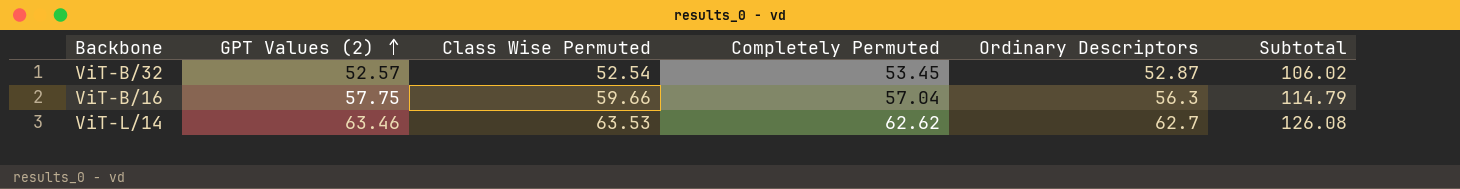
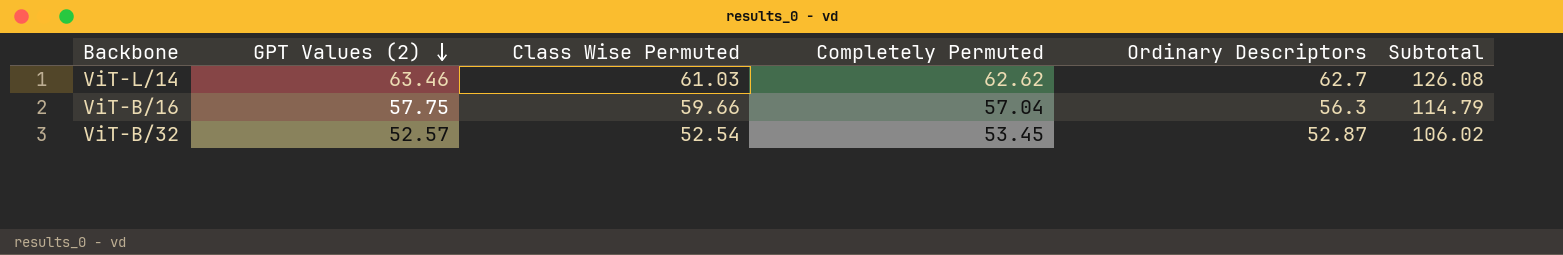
row order: GPT Values (2) ascending -> GPT Values (2) descending
ViT-L/14 | Class Wise Permuted: 63.53 -> 61.03

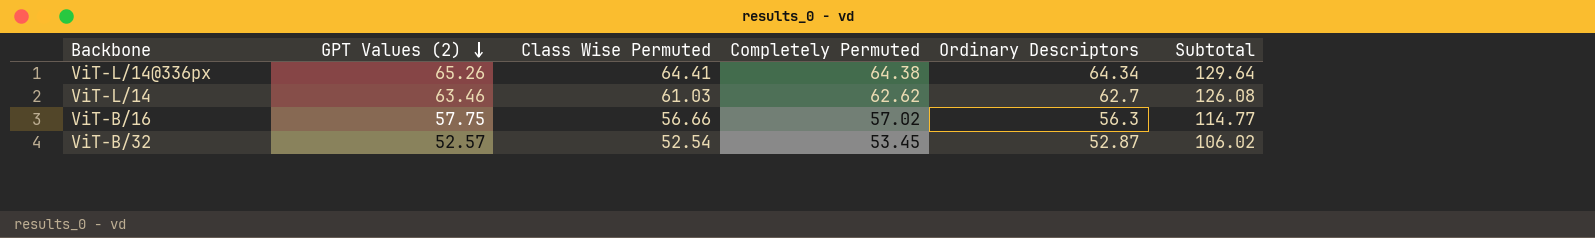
row ViT-L/14@336px: none -> 65.26 | 64.41 | 64.38 | 64.34 | 129.64
ViT-B/16 | Class Wise Permuted: 59.66 -> 56.66
ViT-B/16 | Completely Permuted: 57.04 -> 57.02
ViT-B/16 | Subtotal: 114.79 -> 114.77

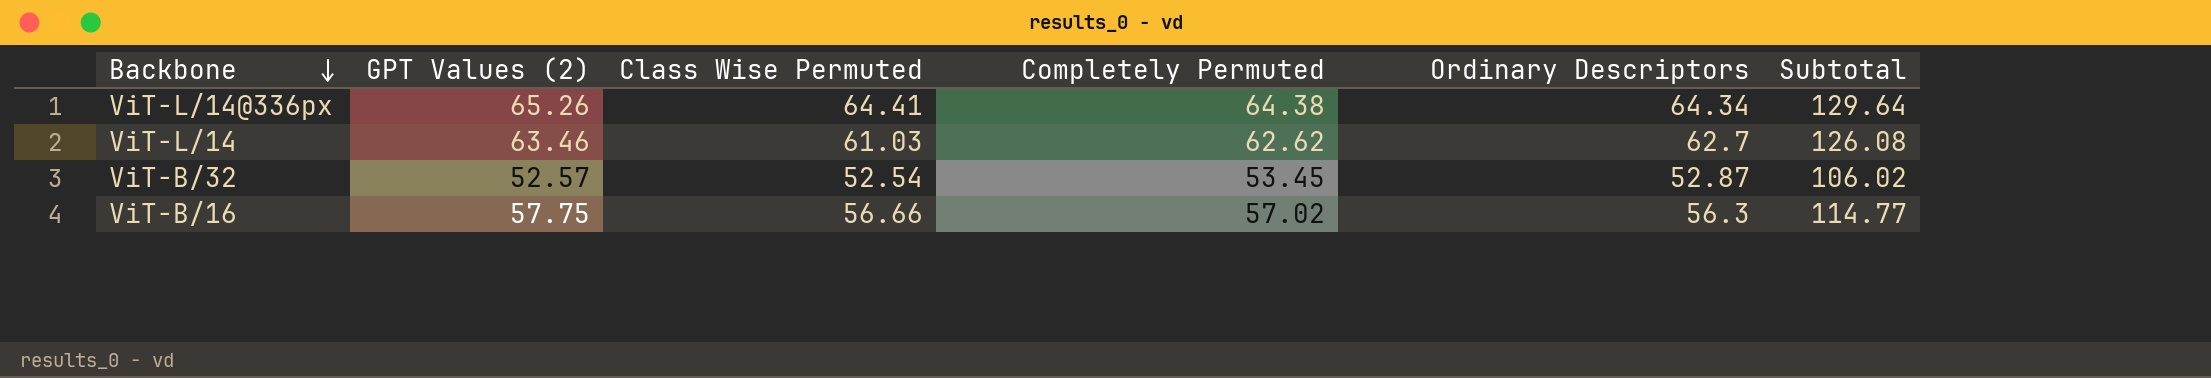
row order: GPT Values (2) descending -> Backbone descending

